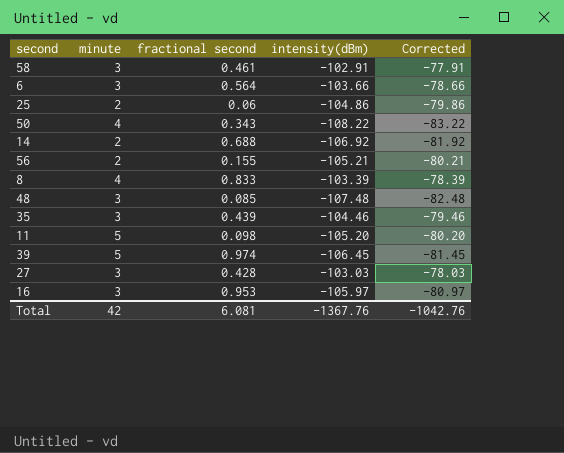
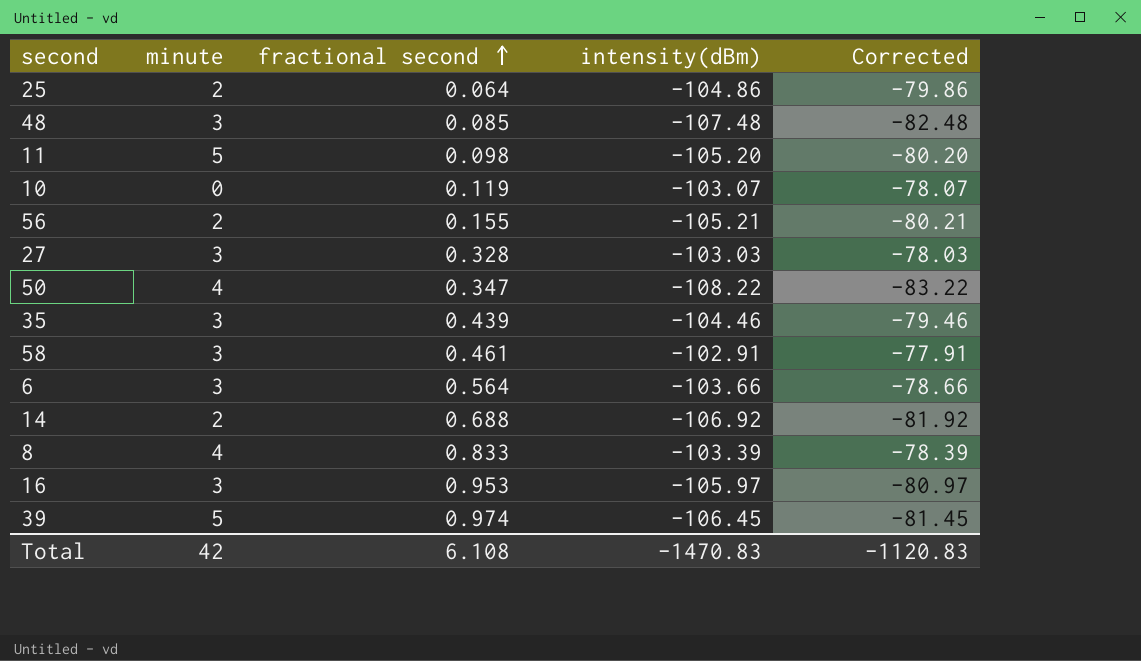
row order: none -> fractional second ascending
25 | fractional second: 0.06 -> 0.064
row 10: none -> 0 | 0.119 | -103.07 | -78.07
27 | fractional second: 0.428 -> 0.328
50 | fractional second: 0.343 -> 0.347
Total | fractional second: 6.081 -> 6.108
Total | intensity(dBm): -1367.76 -> -1470.83
Total | Corrected: -1042.76 -> -1120.83

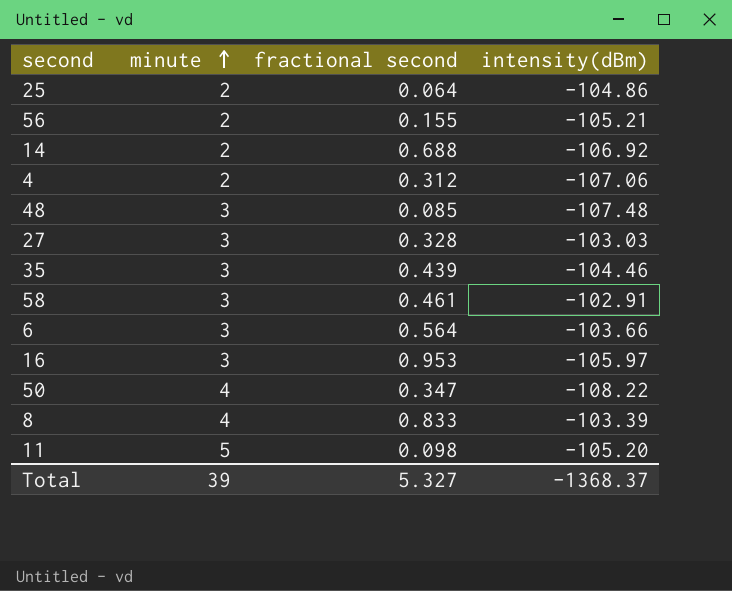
row order: fractional second ascending -> minute ascending
column Corrected | formula: [intensity(dBm)] + 25 -> none
row 10: 0 | 0.119 | -103.07 | -78.07 -> none
row 39: 5 | 0.974 | -106.45 | -81.45 -> none
row 4: none -> 2 | 0.312 | -107.06
Total | minute: 42 -> 39
Total | fractional second: 6.108 -> 5.327
Total | intensity(dBm): -1470.83 -> -1368.37

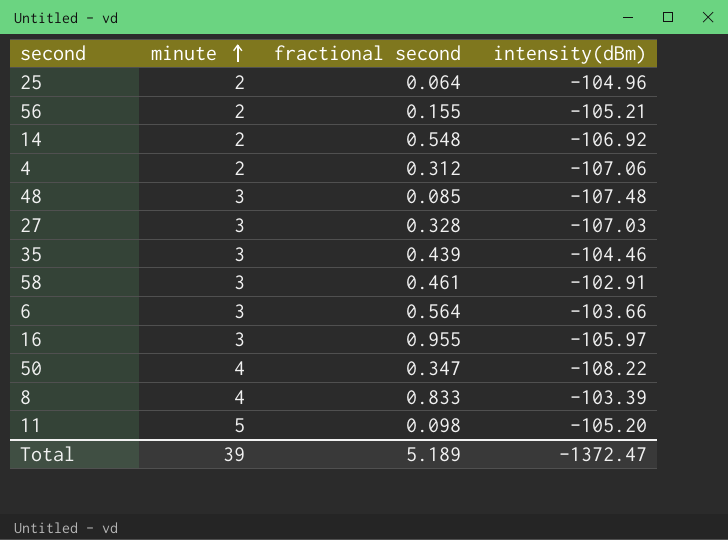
25 | intensity(dBm): -104.86 -> -104.96
14 | fractional second: 0.688 -> 0.548
27 | intensity(dBm): -103.03 -> -107.03
16 | fractional second: 0.953 -> 0.955
Total | fractional second: 5.327 -> 5.189
Total | intensity(dBm): -1368.37 -> -1372.47

